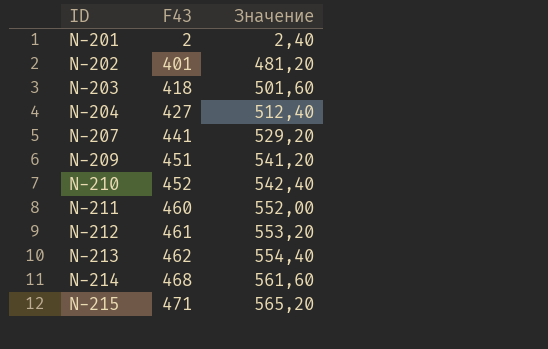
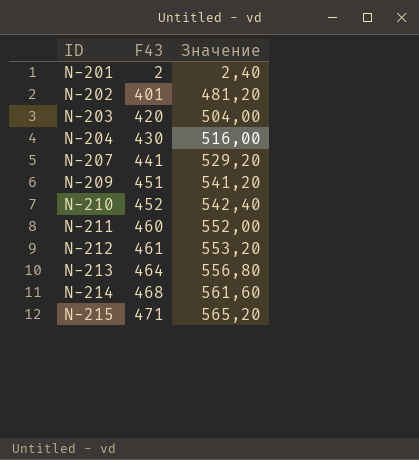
N-203 | F43: 418 -> 420
N-203 | Значение: 501,60 -> 504,00
N-204 | F43: 427 -> 430
N-204 | Значение: 512,40 -> 516,00
N-213 | F43: 462 -> 464
N-213 | Значение: 554,40 -> 556,80

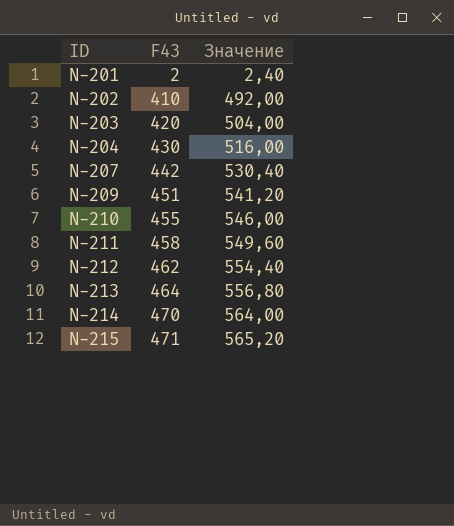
N-202 | F43: 401 -> 410
N-202 | Значение: 481,20 -> 492,00
N-207 | F43: 441 -> 442
N-207 | Значение: 529,20 -> 530,40
N-210 | F43: 452 -> 455
N-210 | Значение: 542,40 -> 546,00
N-211 | F43: 460 -> 458
N-211 | Значение: 552,00 -> 549,60
N-212 | F43: 461 -> 462
N-212 | Значение: 553,20 -> 554,40
N-214 | F43: 468 -> 470
N-214 | Значение: 561,60 -> 564,00

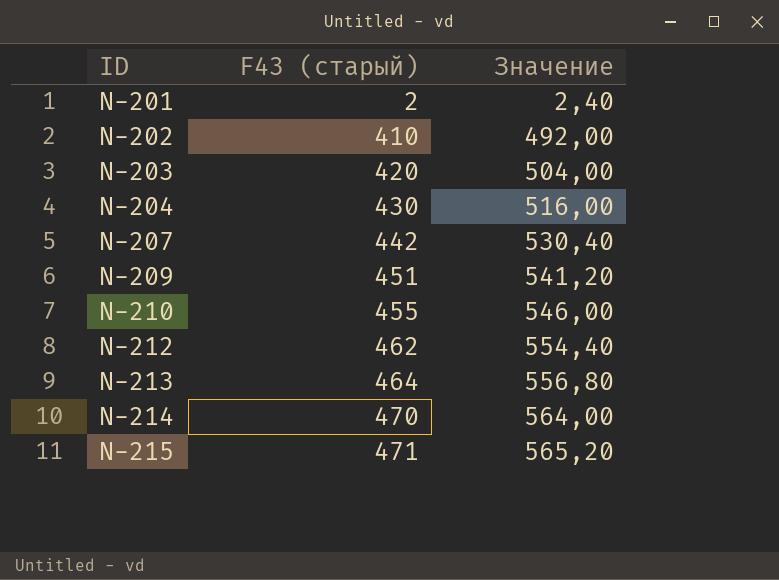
column name: F43 -> F43 (старый)
row N-211: 458 | 549,60 -> none

